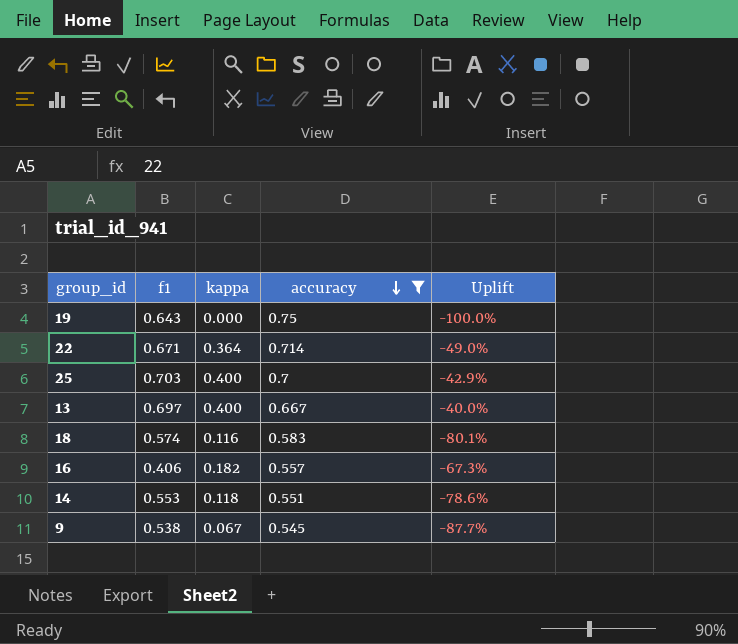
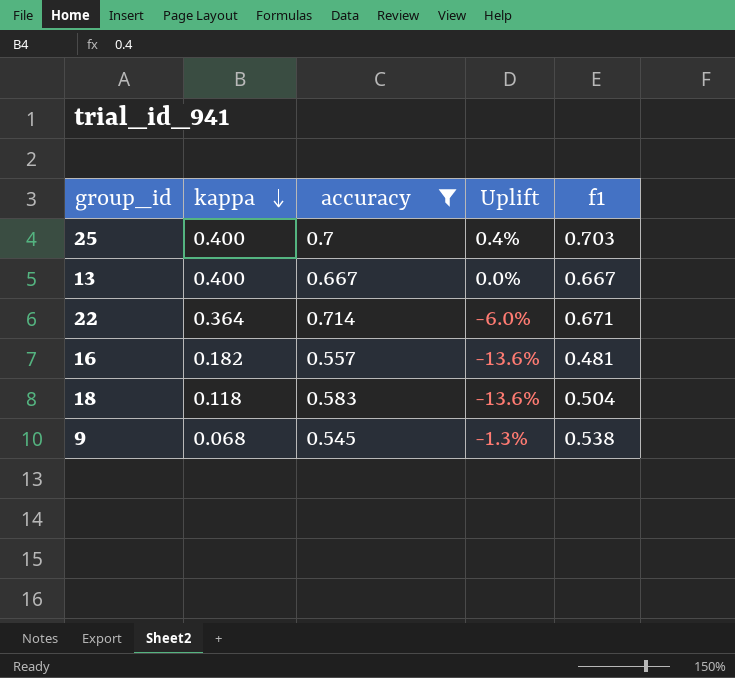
row order: accuracy descending -> kappa descending
column Uplift | formula: ([kappa] - [accuracy]) / [accuracy] -> ([f1] - [accuracy]) / [accuracy]
column f1 | position: 2 -> 5
row 19: 0.643 | 0.000 | 0.75 | -100.0% -> none
row 14: 0.553 | 0.118 | 0.551 | -78.6% -> none
13 | f1: 0.697 -> 0.667
16 | f1: 0.406 -> 0.481
18 | kappa: 0.116 -> 0.118
18 | f1: 0.574 -> 0.504
9 | kappa: 0.067 -> 0.068

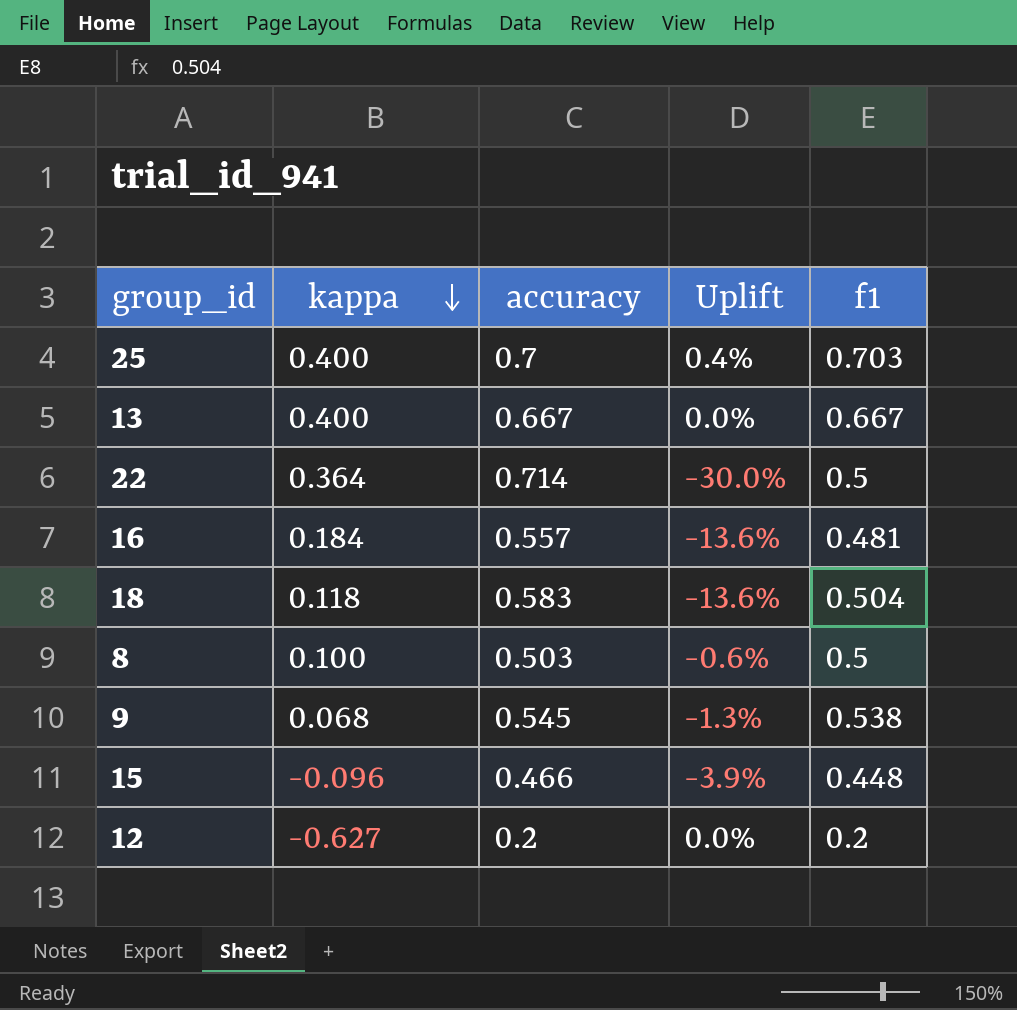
filter: accuracy >= 0.545 -> none
22 | Uplift: -6.0% -> -30.0%
22 | f1: 0.671 -> 0.5
16 | kappa: 0.182 -> 0.184

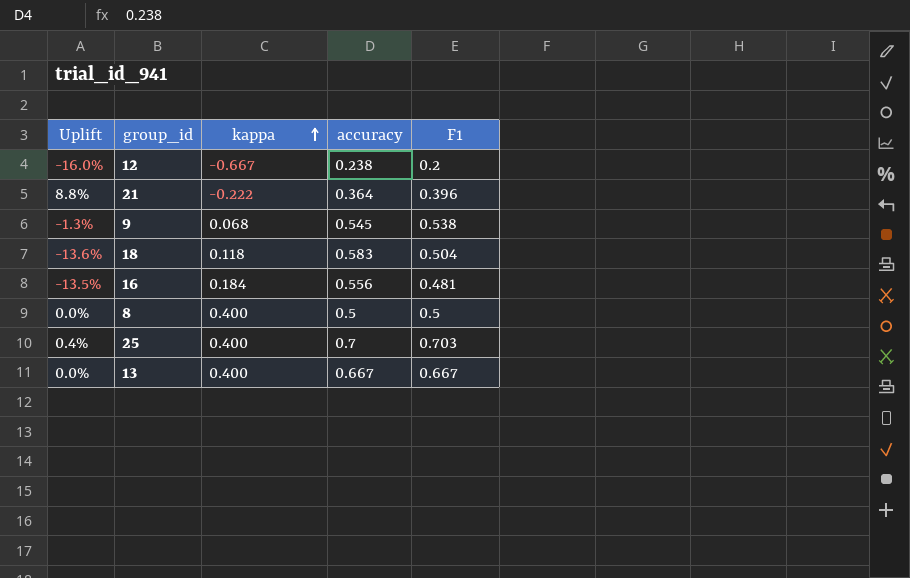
row order: kappa descending -> kappa ascending
column Uplift | position: 4 -> 1
column name: f1 -> F1
row 22: 0.364 | 0.714 | -30.0% | 0.5 -> none
row 15: -0.096 | 0.466 | -3.9% | 0.448 -> none
12 | Uplift: 0.0% -> -16.0%
12 | kappa: -0.627 -> -0.667
12 | accuracy: 0.2 -> 0.238
row 21: none -> 8.8% | -0.222 | 0.364 | 0.396
16 | Uplift: -13.6% -> -13.5%
16 | accuracy: 0.557 -> 0.556
8 | Uplift: -0.6% -> 0.0%
8 | kappa: 0.100 -> 0.400
8 | accuracy: 0.503 -> 0.5

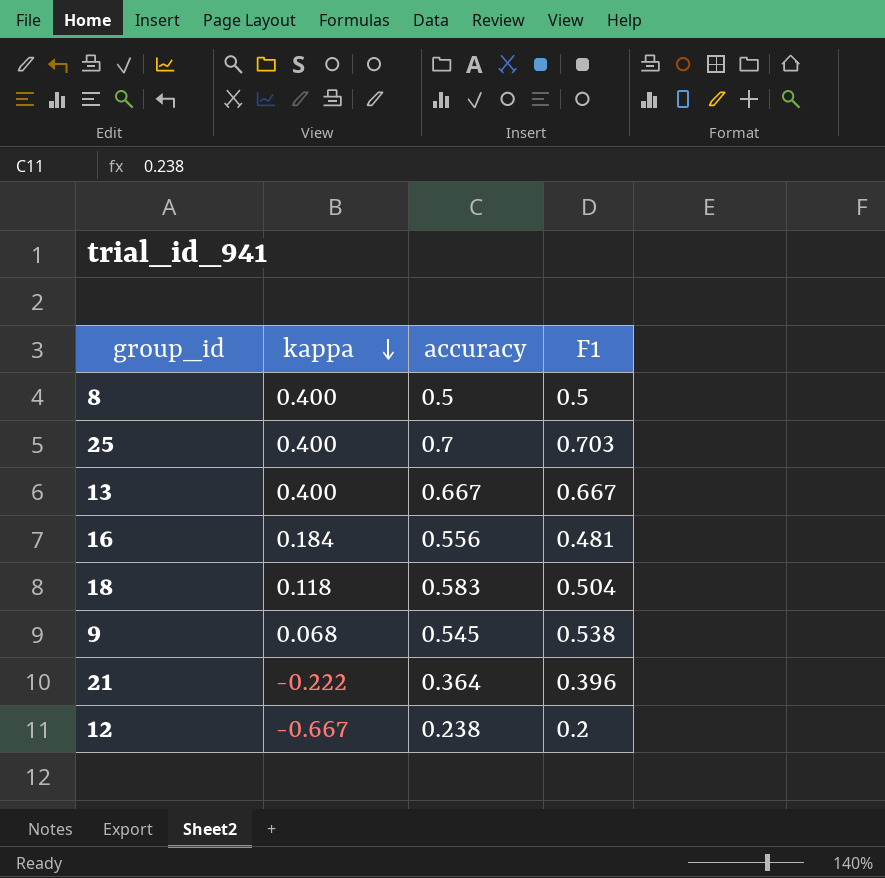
row order: kappa ascending -> kappa descending
column Uplift | formula: ([F1] - [accuracy]) / [accuracy] -> none

